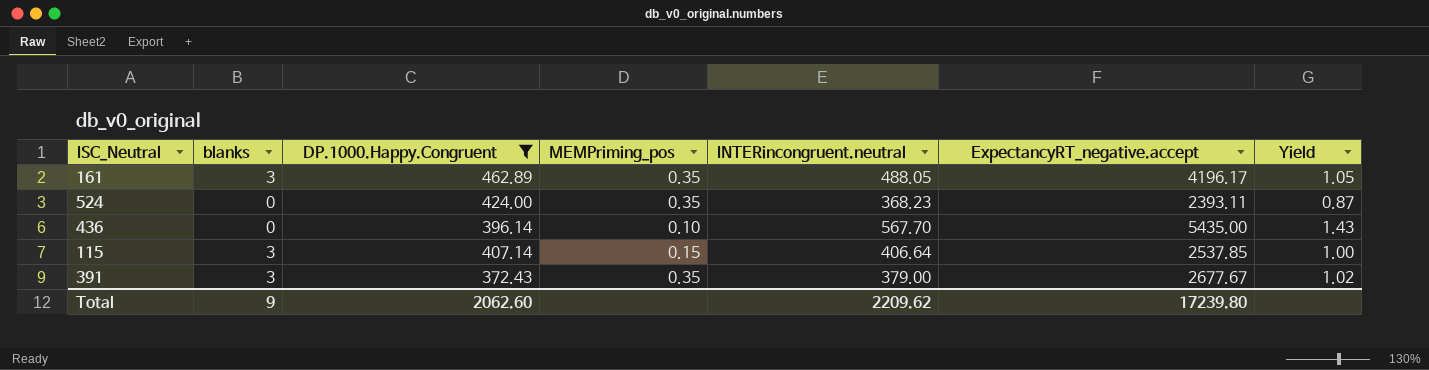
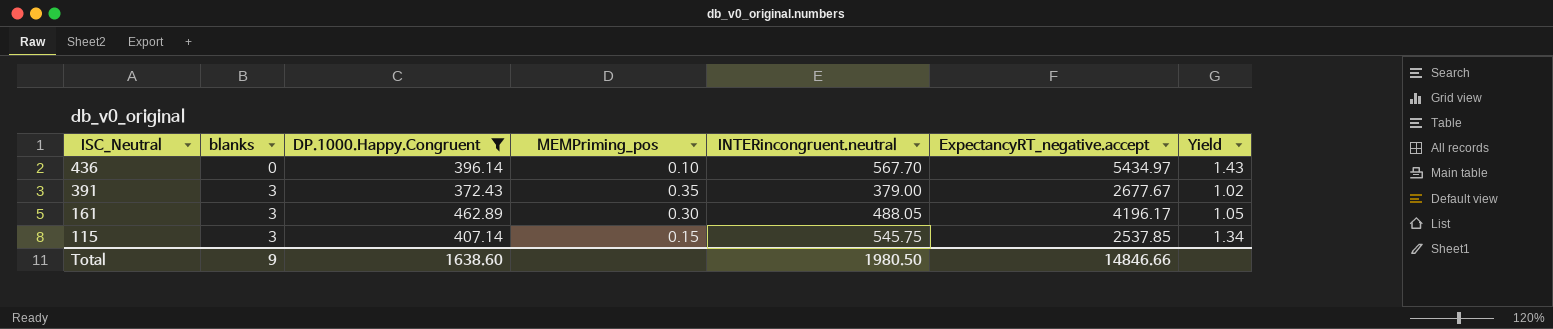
row order: none -> ISC_Neutral descending
row 524: 0 | 424.00 | 0.35 | 368.23 | 2393.11 | 0.87 -> none
436 | ExpectancyRT_negative.accept: 5435.00 -> 5434.97
161 | MEMPriming_pos: 0.35 -> 0.30
115 | INTERincongruent.neutral: 406.64 -> 545.75
115 | Yield: 1.00 -> 1.34
Total | DP.1000.Happy.Congruent: 2062.60 -> 1638.60
Total | INTERincongruent.neutral: 2209.62 -> 1980.50
Total | ExpectancyRT_negative.accept: 17239.80 -> 14846.66

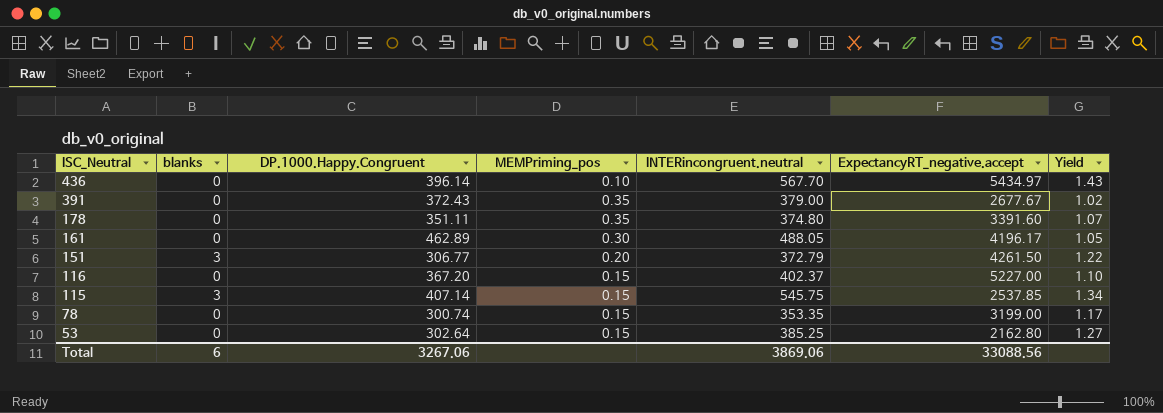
filter: DP.1000.Happy.Congruent >= 372.43 -> none
391 | blanks: 3 -> 0
161 | blanks: 3 -> 0
Total | blanks: 9 -> 6
Total | DP.1000.Happy.Congruent: 1638.60 -> 3267.06
Total | INTERincongruent.neutral: 1980.50 -> 3869.06
Total | ExpectancyRT_negative.accept: 14846.66 -> 33088.56

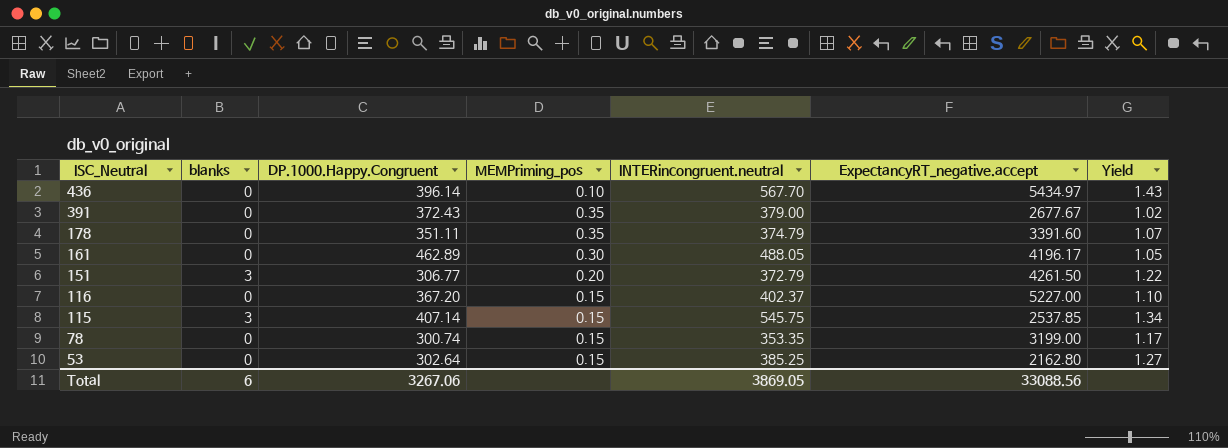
178 | INTERincongruent.neutral: 374.80 -> 374.79
Total | INTERincongruent.neutral: 3869.06 -> 3869.05

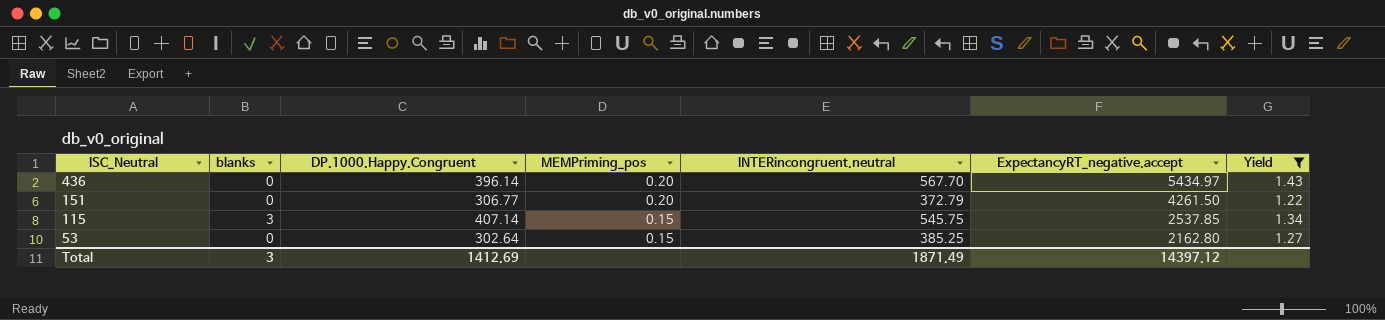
filter: none -> Yield >= 1.22
436 | MEMPriming_pos: 0.10 -> 0.20
151 | blanks: 3 -> 0
Total | blanks: 6 -> 3
Total | DP.1000.Happy.Congruent: 3267.06 -> 1412.69
Total | INTERincongruent.neutral: 3869.05 -> 1871.49
Total | ExpectancyRT_negative.accept: 33088.56 -> 14397.12

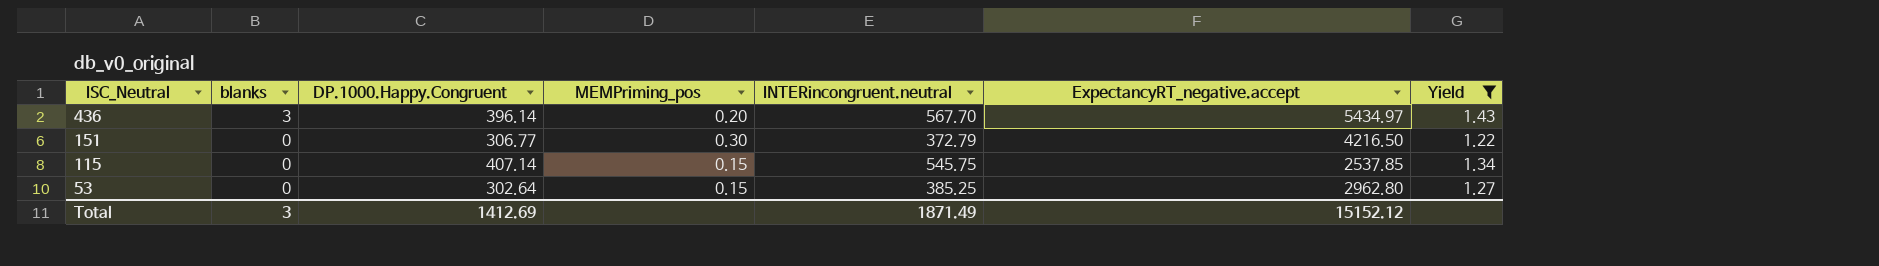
436 | blanks: 0 -> 3
151 | MEMPriming_pos: 0.20 -> 0.30
151 | ExpectancyRT_negative.accept: 4261.50 -> 4216.50
115 | blanks: 3 -> 0
53 | ExpectancyRT_negative.accept: 2162.80 -> 2962.80
Total | ExpectancyRT_negative.accept: 14397.12 -> 15152.12

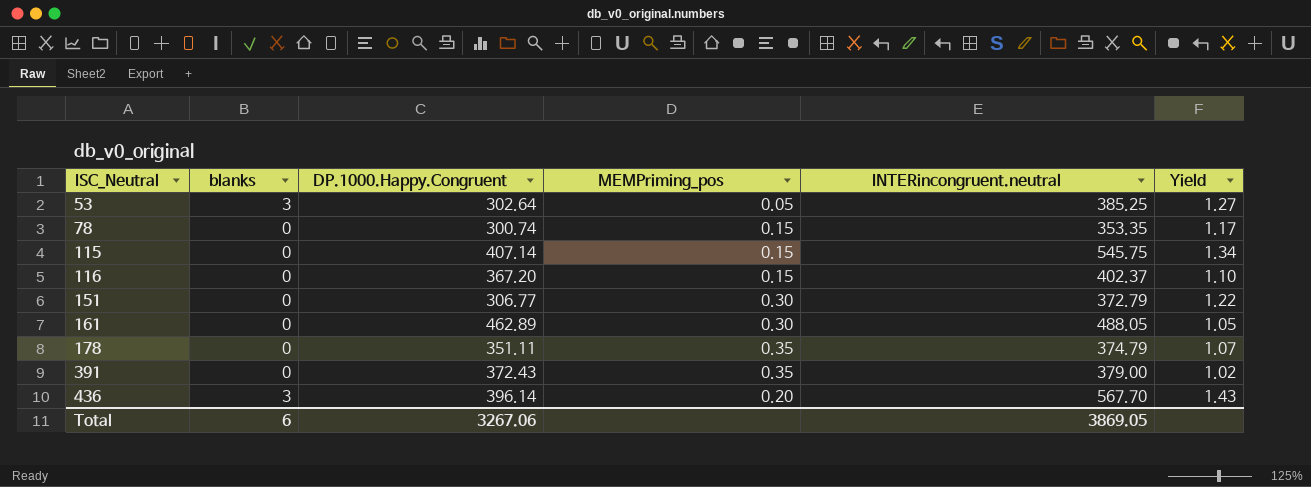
filter: Yield >= 1.22 -> none
row order: ISC_Neutral descending -> ISC_Neutral ascending
column ExpectancyRT_negative.accept | position: 6 -> none
53 | blanks: 0 -> 3
53 | MEMPriming_pos: 0.15 -> 0.05
Total | blanks: 3 -> 6
Total | DP.1000.Happy.Congruent: 1412.69 -> 3267.06
Total | INTERincongruent.neutral: 1871.49 -> 3869.05

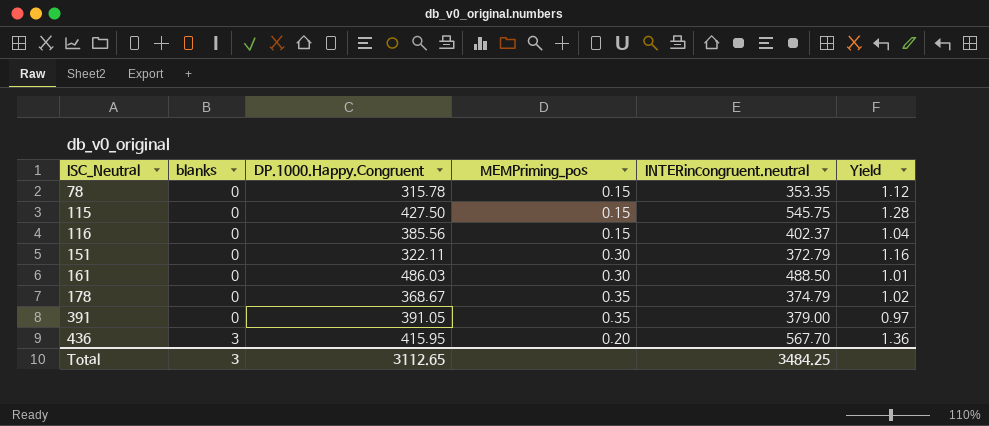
row 53: 3 | 302.64 | 0.05 | 385.25 | 1.27 -> none
78 | DP.1000.Happy.Congruent: 300.74 -> 315.78
78 | Yield: 1.17 -> 1.12
115 | DP.1000.Happy.Congruent: 407.14 -> 427.50
115 | Yield: 1.34 -> 1.28
116 | DP.1000.Happy.Congruent: 367.20 -> 385.56
116 | Yield: 1.10 -> 1.04
151 | DP.1000.Happy.Congruent: 306.77 -> 322.11
151 | Yield: 1.22 -> 1.16
161 | DP.1000.Happy.Congruent: 462.89 -> 486.03
161 | INTERincongruent.neutral: 488.05 -> 488.50
161 | Yield: 1.05 -> 1.01
178 | DP.1000.Happy.Congruent: 351.11 -> 368.67
178 | Yield: 1.07 -> 1.02
391 | DP.1000.Happy.Congruent: 372.43 -> 391.05
391 | Yield: 1.02 -> 0.97
436 | DP.1000.Happy.Congruent: 396.14 -> 415.95
436 | Yield: 1.43 -> 1.36
Total | blanks: 6 -> 3
Total | DP.1000.Happy.Congruent: 3267.06 -> 3112.65
Total | INTERincongruent.neutral: 3869.05 -> 3484.25

